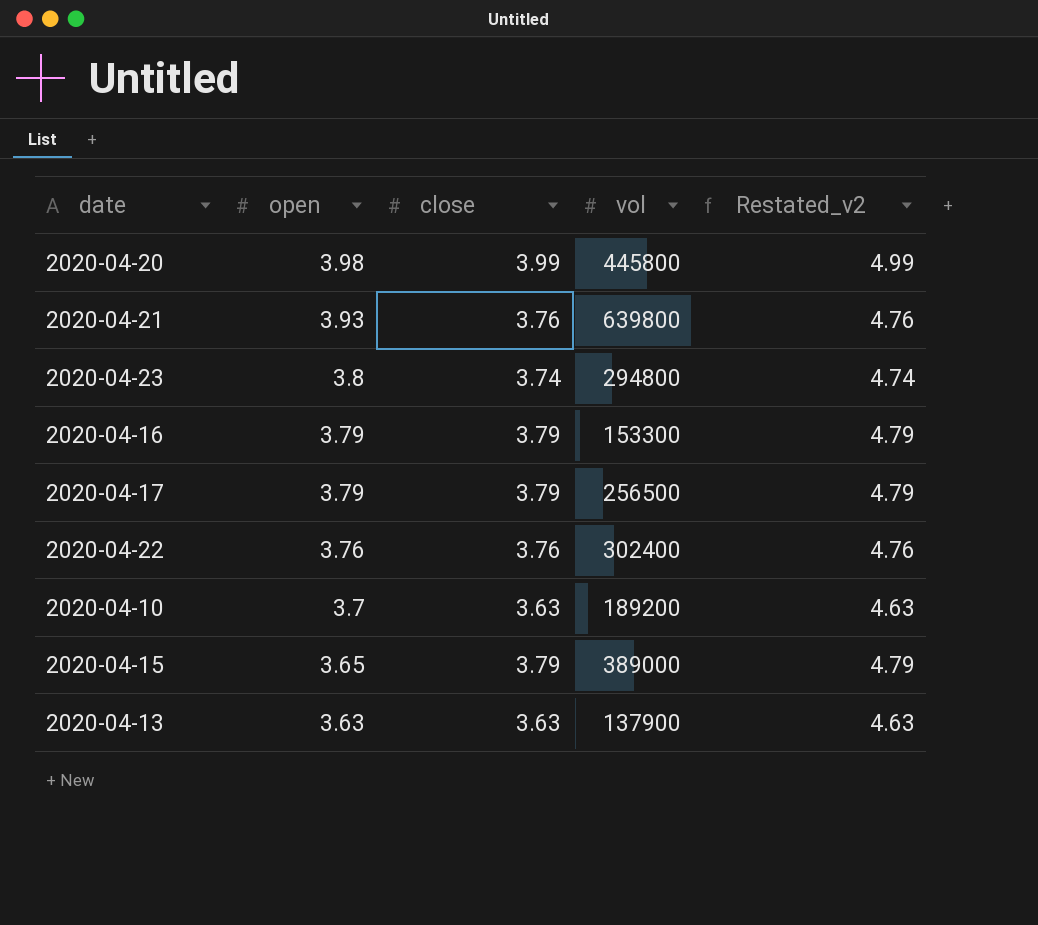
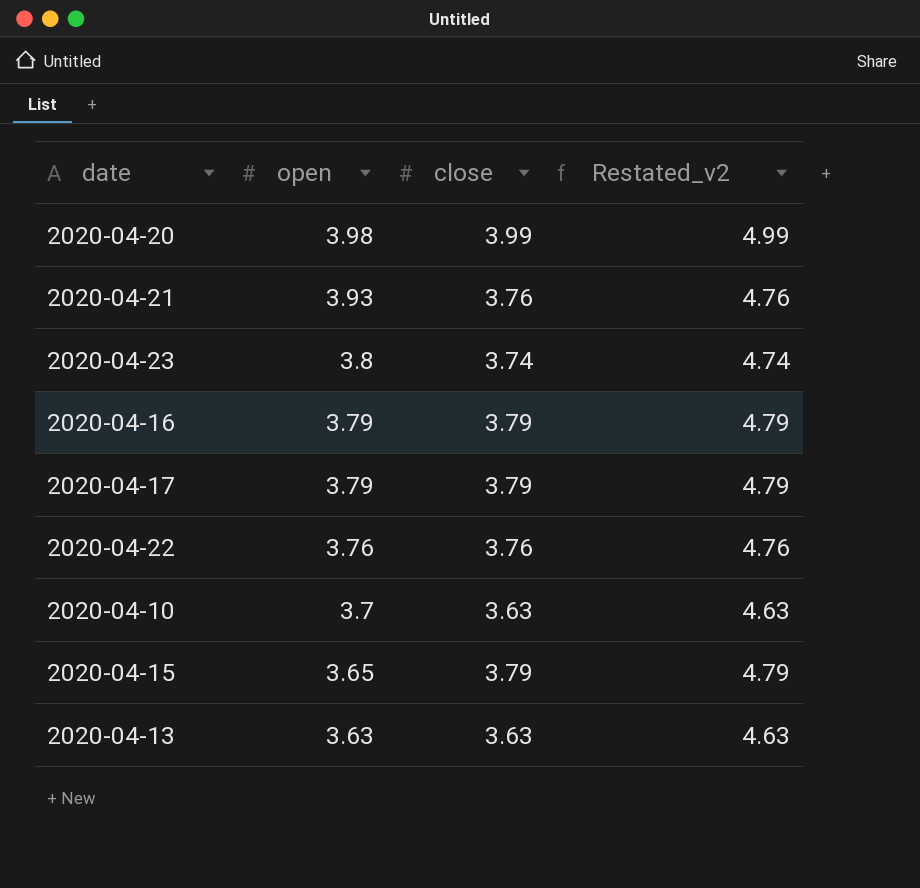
column vol | position: 4 -> none

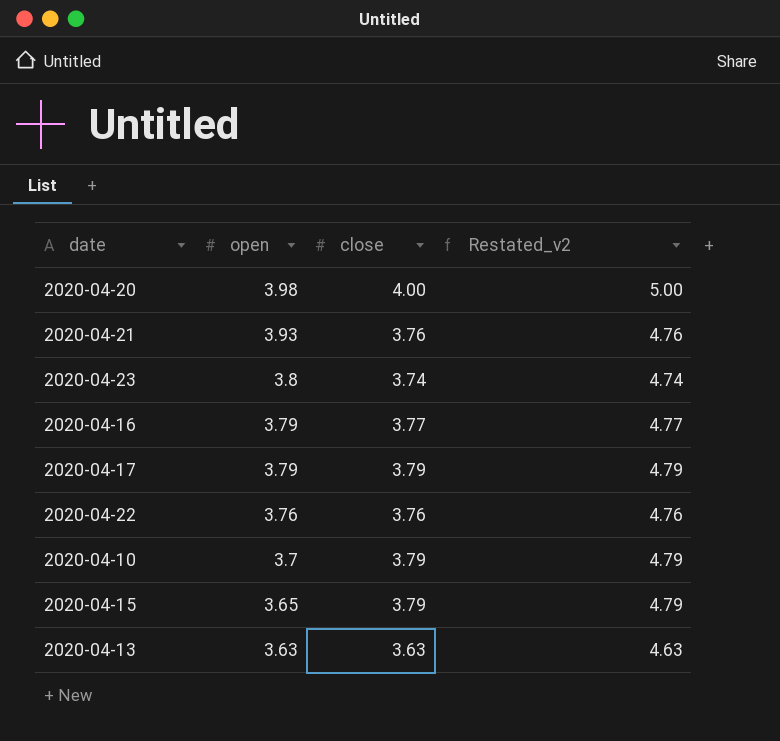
2020-04-20 | close: 3.99 -> 4.00
2020-04-20 | Restated_v2: 4.99 -> 5.00
2020-04-16 | close: 3.79 -> 3.77
2020-04-16 | Restated_v2: 4.79 -> 4.77
2020-04-10 | close: 3.63 -> 3.79
2020-04-10 | Restated_v2: 4.63 -> 4.79

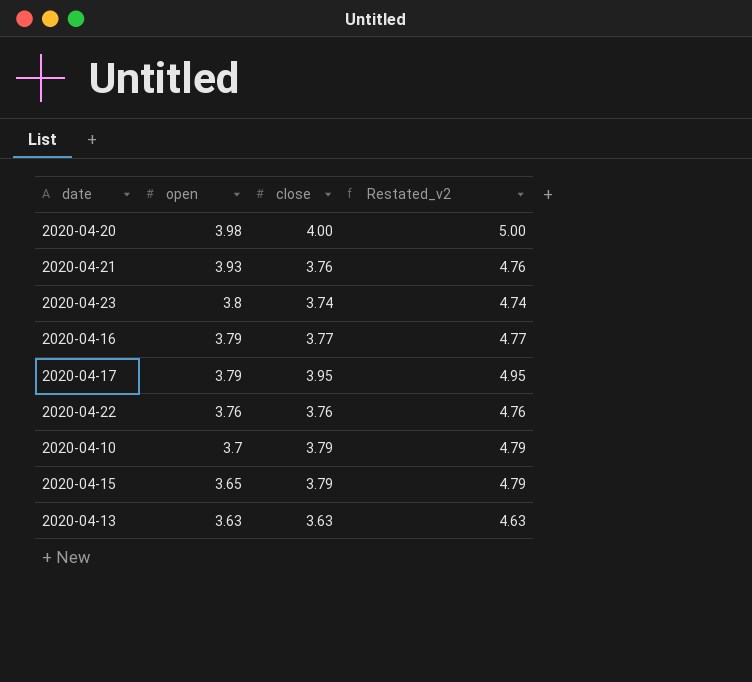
2020-04-17 | close: 3.79 -> 3.95
2020-04-17 | Restated_v2: 4.79 -> 4.95

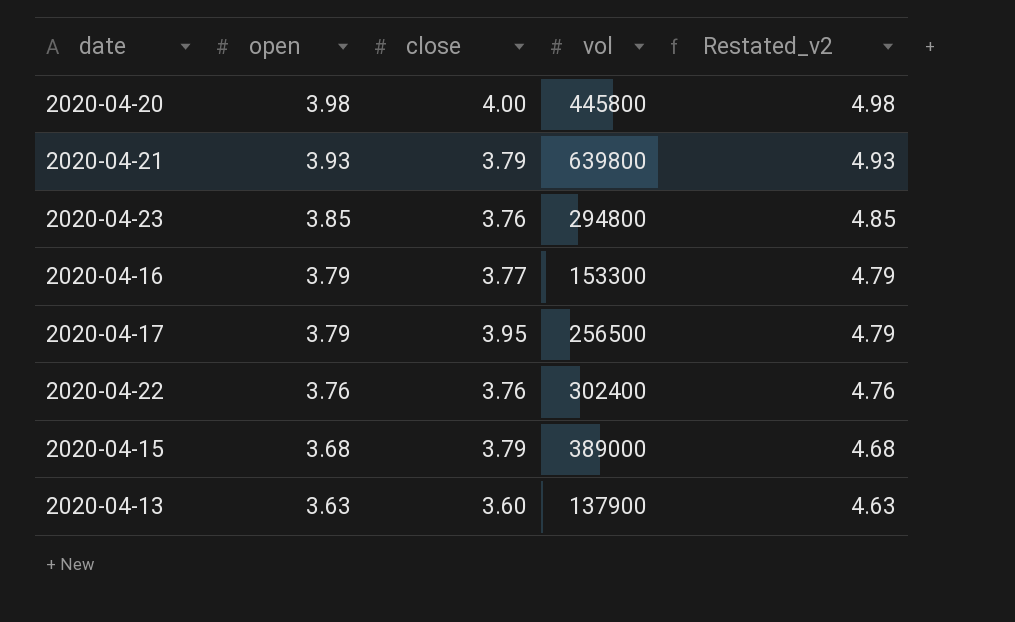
column vol | position: none -> 4
column Restated_v2 | formula: [close] + 1 -> [open] + 1
row 2020-04-10: 3.7 | 3.79 | 4.79 -> none
2020-04-21 | close: 3.76 -> 3.79
2020-04-23 | open: 3.8 -> 3.85
2020-04-23 | close: 3.74 -> 3.76
2020-04-15 | open: 3.65 -> 3.68
2020-04-13 | close: 3.63 -> 3.60

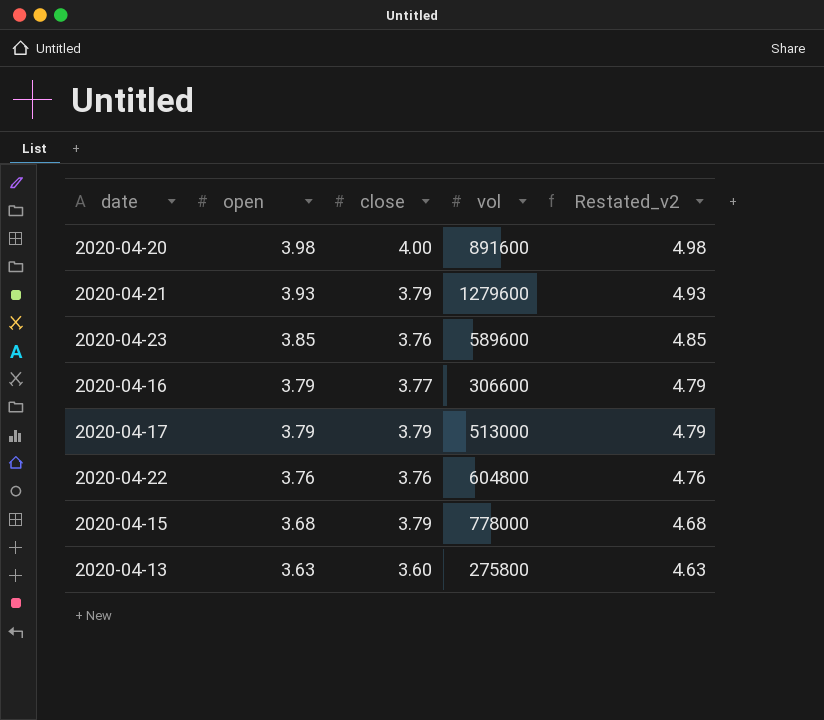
2020-04-20 | vol: 445800 -> 891600
2020-04-21 | vol: 639800 -> 1279600
2020-04-23 | vol: 294800 -> 589600
2020-04-16 | vol: 153300 -> 306600
2020-04-17 | close: 3.95 -> 3.79
2020-04-17 | vol: 256500 -> 513000
2020-04-22 | vol: 302400 -> 604800
2020-04-15 | vol: 389000 -> 778000
2020-04-13 | vol: 137900 -> 275800

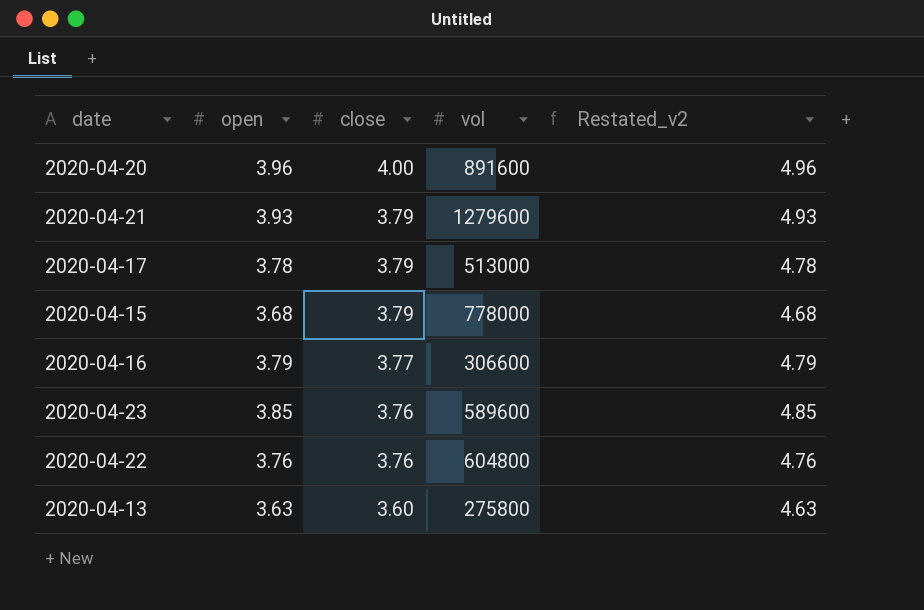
row order: open descending -> close descending
2020-04-20 | open: 3.98 -> 3.96
2020-04-20 | Restated_v2: 4.98 -> 4.96
2020-04-17 | open: 3.79 -> 3.78
2020-04-17 | Restated_v2: 4.79 -> 4.78

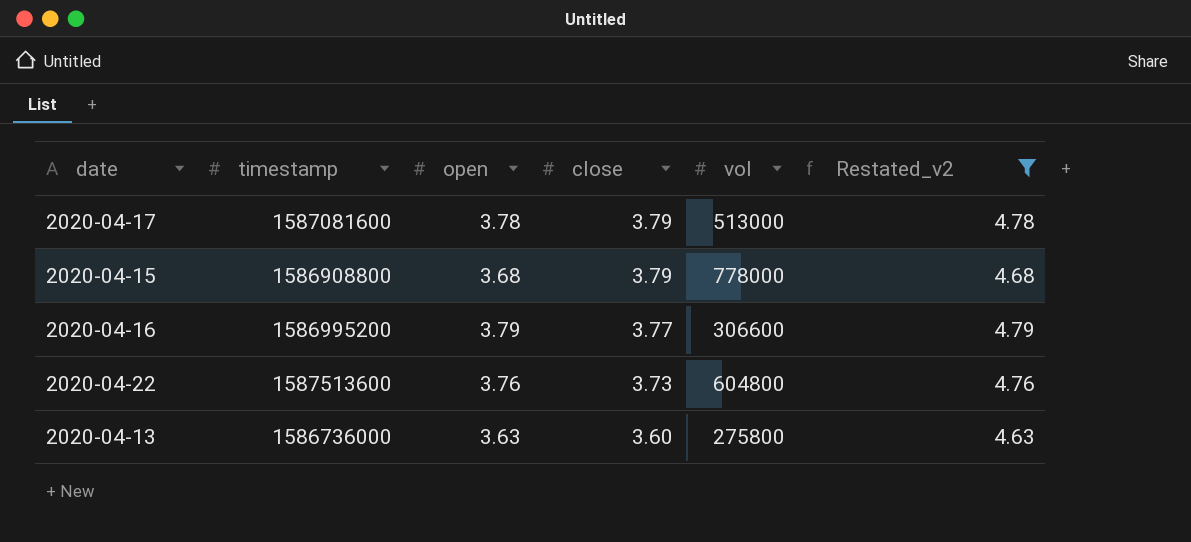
filter: none -> Restated_v2 <= 4.79
column timestamp | position: none -> 2
2020-04-22 | close: 3.76 -> 3.73

